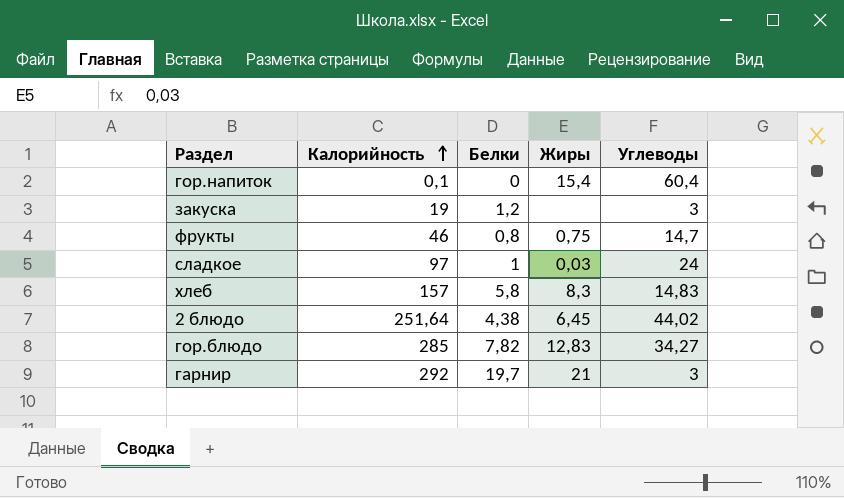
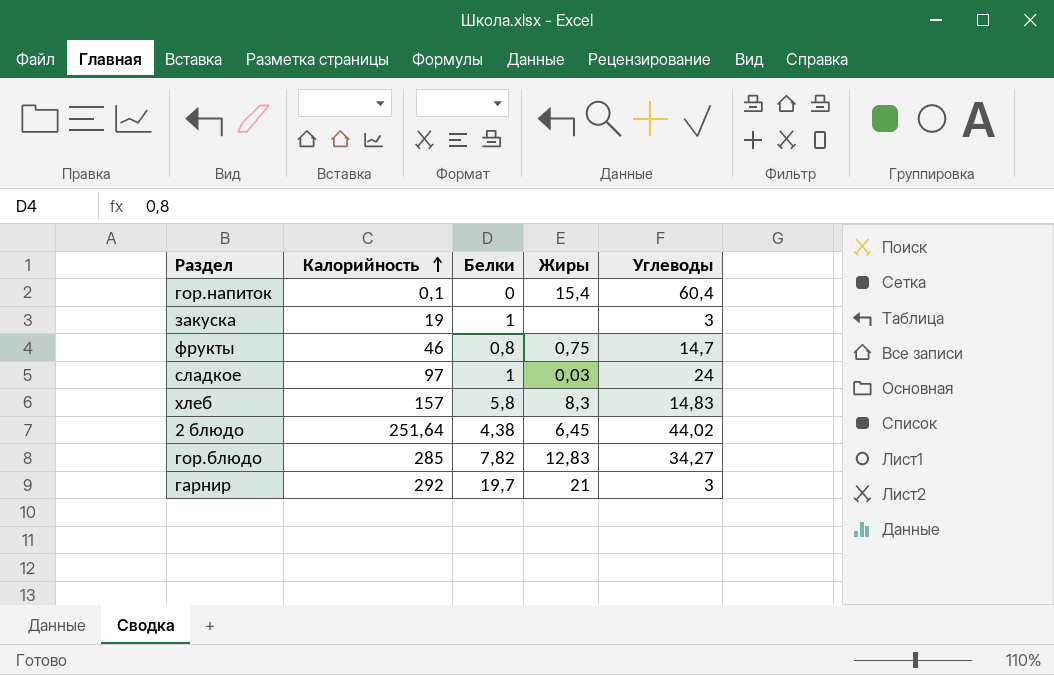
закуска | Белки: 1,2 -> 1

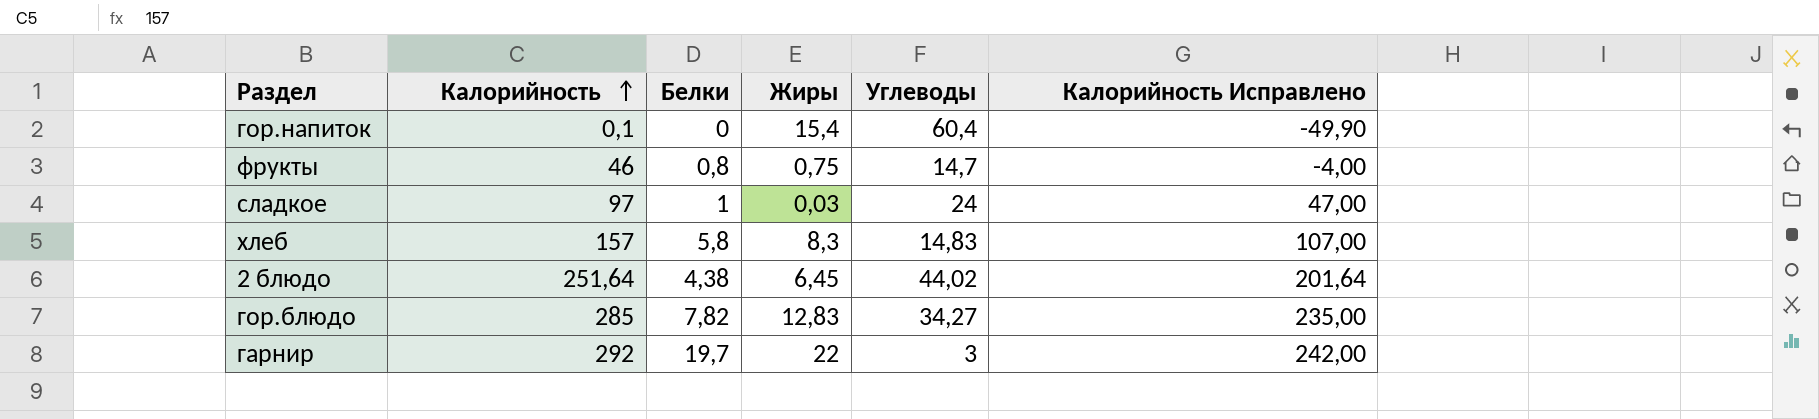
column Калорийность Исправлено | formula: none -> [Калорийность] - 50
row закуска: 19 | 1 | none | 3 -> none
гарнир | Жиры: 21 -> 22

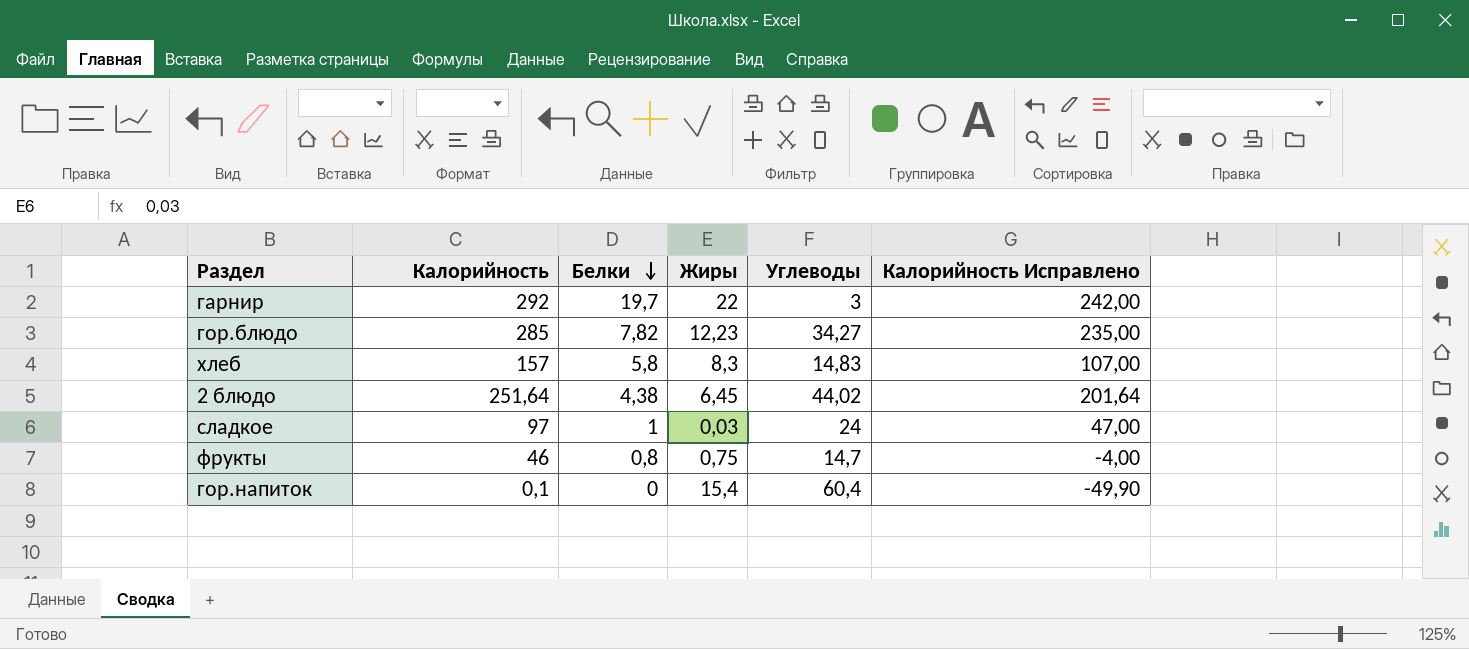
row order: Калорийность ascending -> Белки descending
гор.блюдо | Жиры: 12,83 -> 12,23

